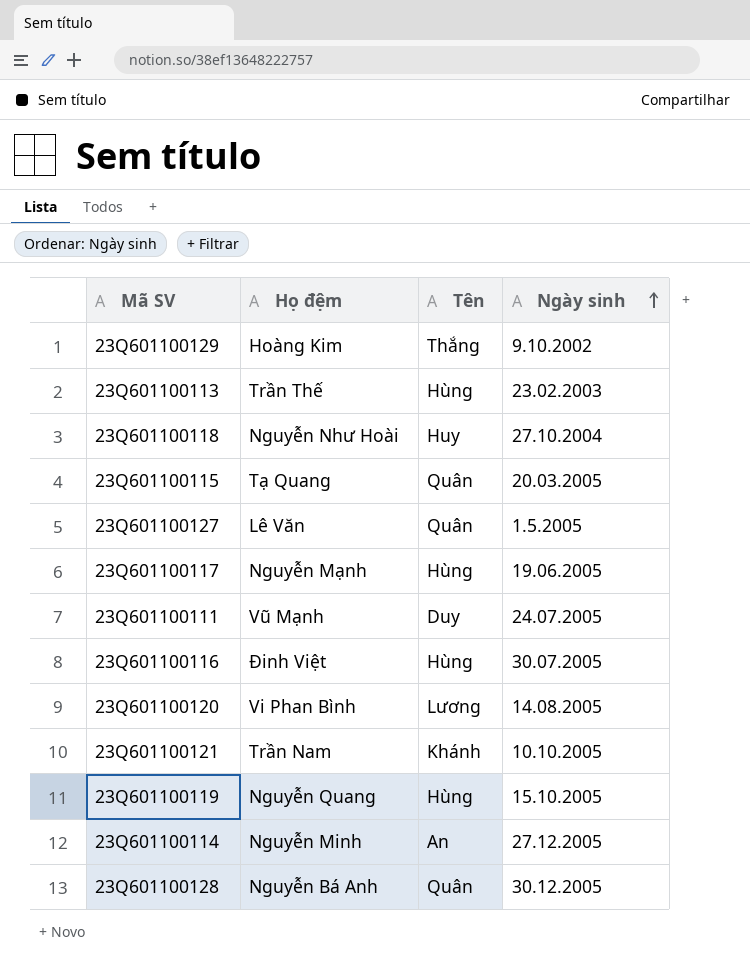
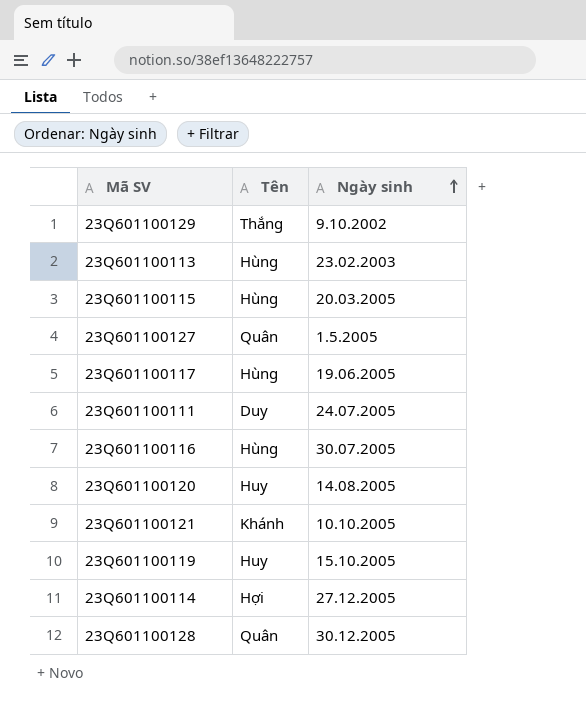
column Họ đệm | position: 2 -> none
row 23Q601100118: Nguyễn Như Hoài | Huy | 27.10.2004 -> none
23Q601100115 | Tên: Quân -> Hùng
23Q601100120 | Tên: Lương -> Huy
23Q601100119 | Tên: Hùng -> Huy
23Q601100114 | Tên: An -> Hợi

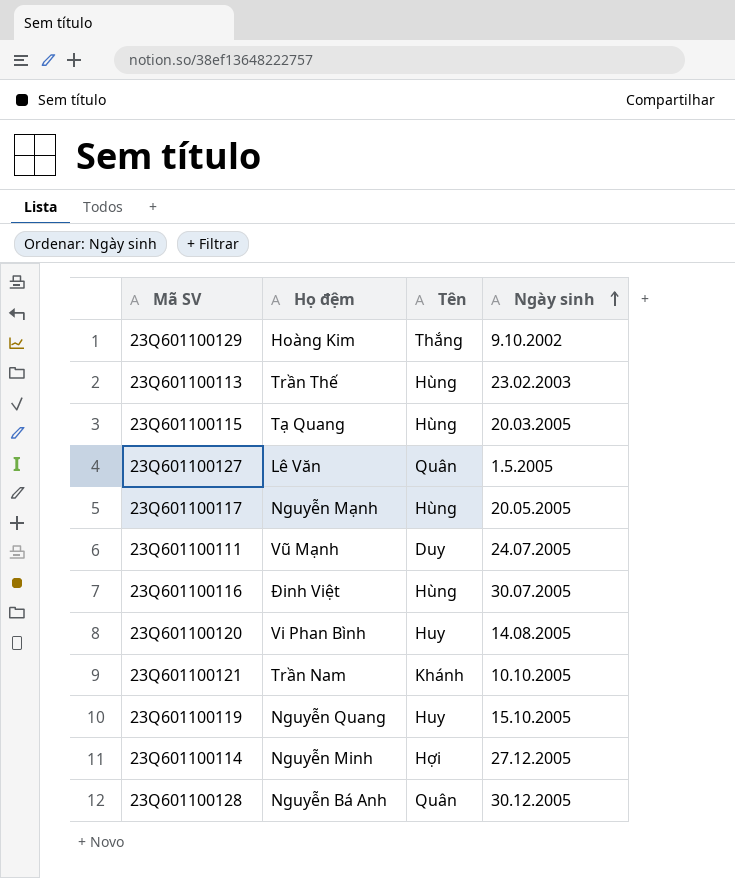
column Họ đệm | position: none -> 2
23Q601100117 | Ngày sinh: 19.06.2005 -> 20.05.2005

